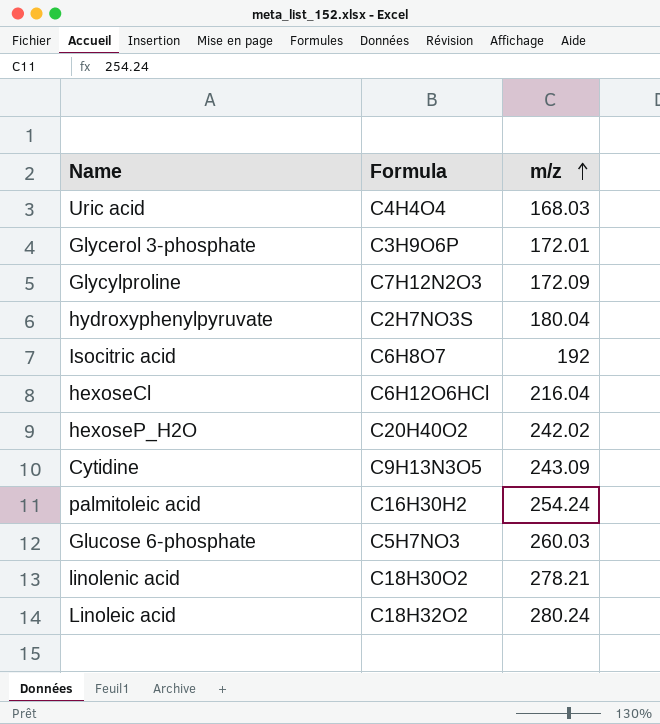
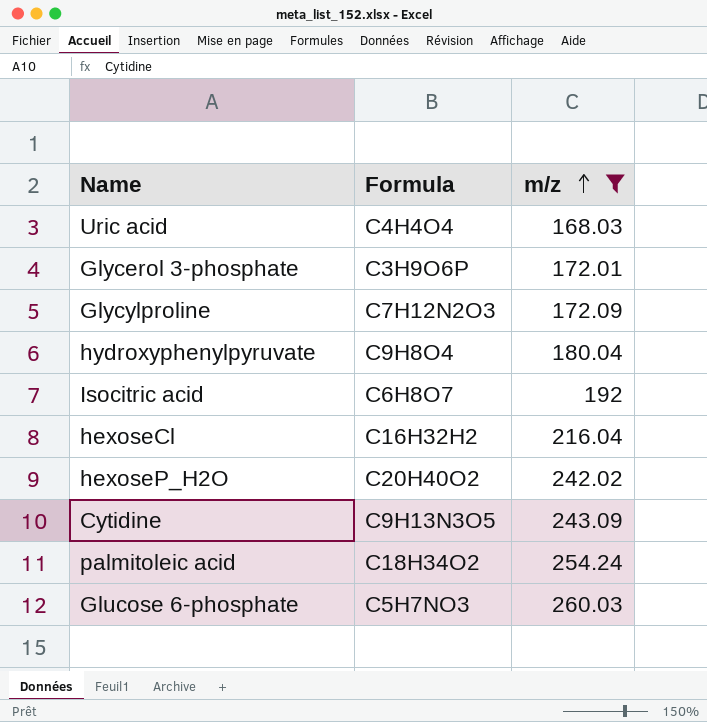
filter: none -> m/z <= 260.03
hydroxyphenylpyruvate | Formula: C2H7NO3S -> C9H8O4
hexoseCl | Formula: C6H12O6HCl -> C16H32H2
palmitoleic acid | Formula: C16H30H2 -> C18H34O2

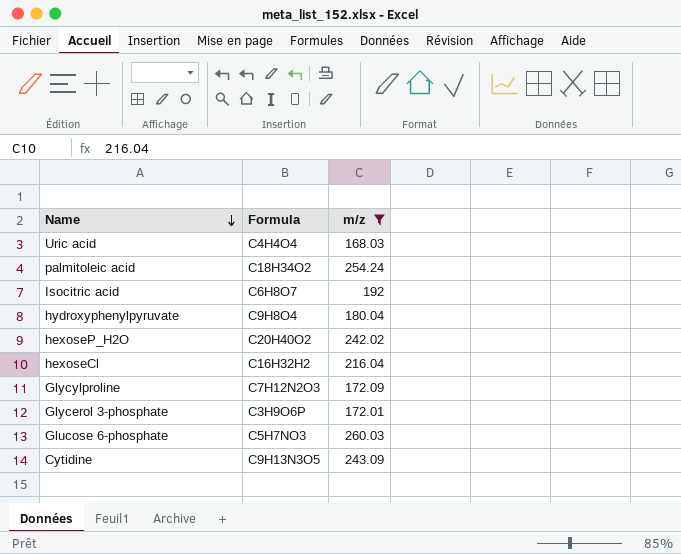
row order: m/z ascending -> Name descending

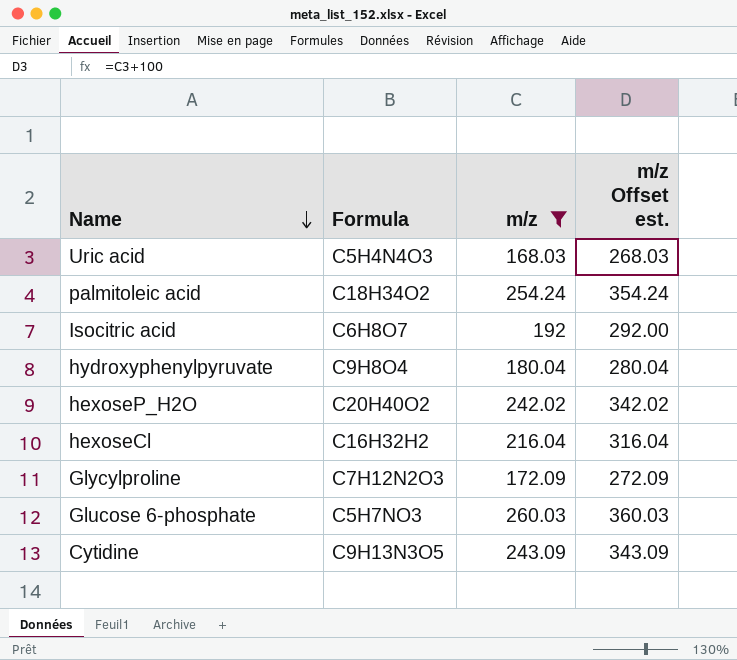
column m/z Offset est. | formula: none -> [m/z] + 100
row Glycerol 3-phosphate: C3H9O6P | 172.01 -> none
Uric acid | Formula: C4H4O4 -> C5H4N4O3

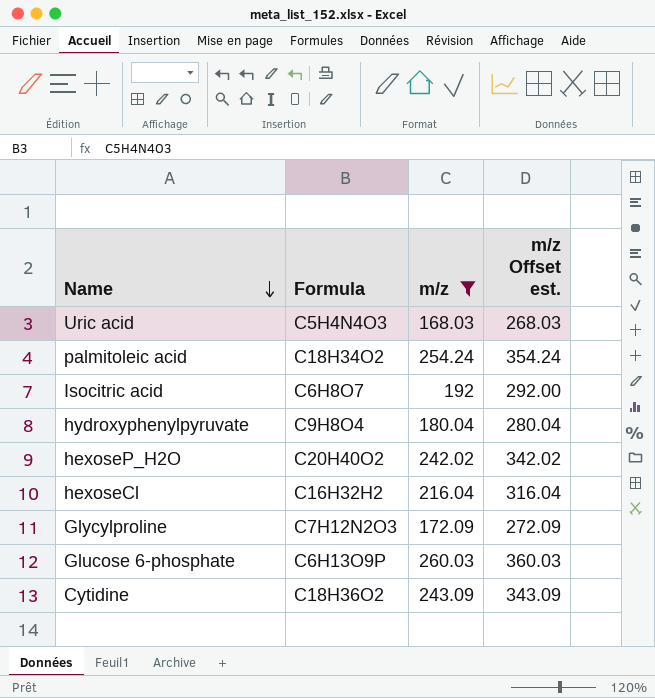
Glucose 6-phosphate | Formula: C5H7NO3 -> C6H13O9P
Cytidine | Formula: C9H13N3O5 -> C18H36O2

